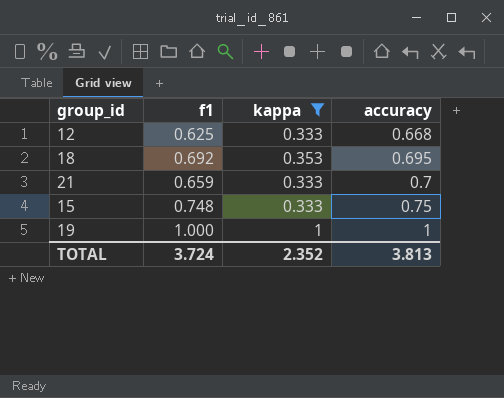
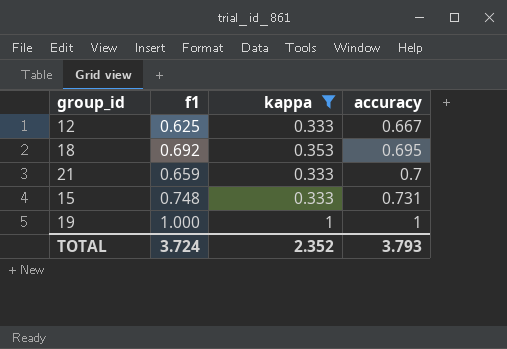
12 | accuracy: 0.668 -> 0.667
15 | accuracy: 0.75 -> 0.731
TOTAL | accuracy: 3.813 -> 3.793

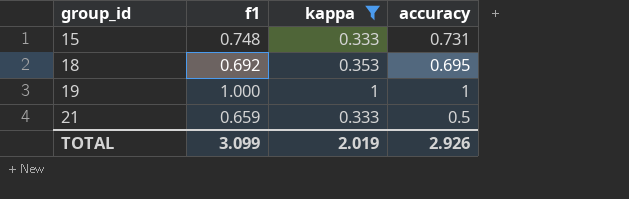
row order: accuracy ascending -> group_id ascending
row 12: 0.625 | 0.333 | 0.667 -> none
21 | accuracy: 0.7 -> 0.5
TOTAL | f1: 3.724 -> 3.099
TOTAL | kappa: 2.352 -> 2.019
TOTAL | accuracy: 3.793 -> 2.926

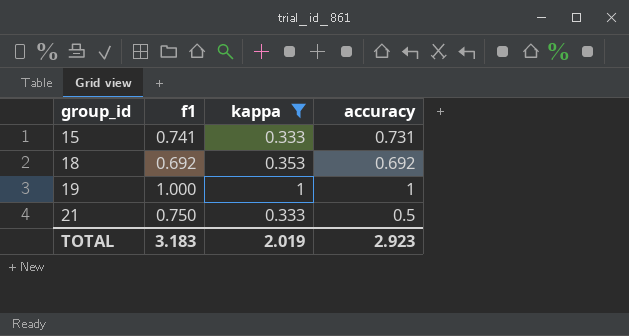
15 | f1: 0.748 -> 0.741
18 | accuracy: 0.695 -> 0.692
21 | f1: 0.659 -> 0.750
TOTAL | f1: 3.099 -> 3.183
TOTAL | accuracy: 2.926 -> 2.923

